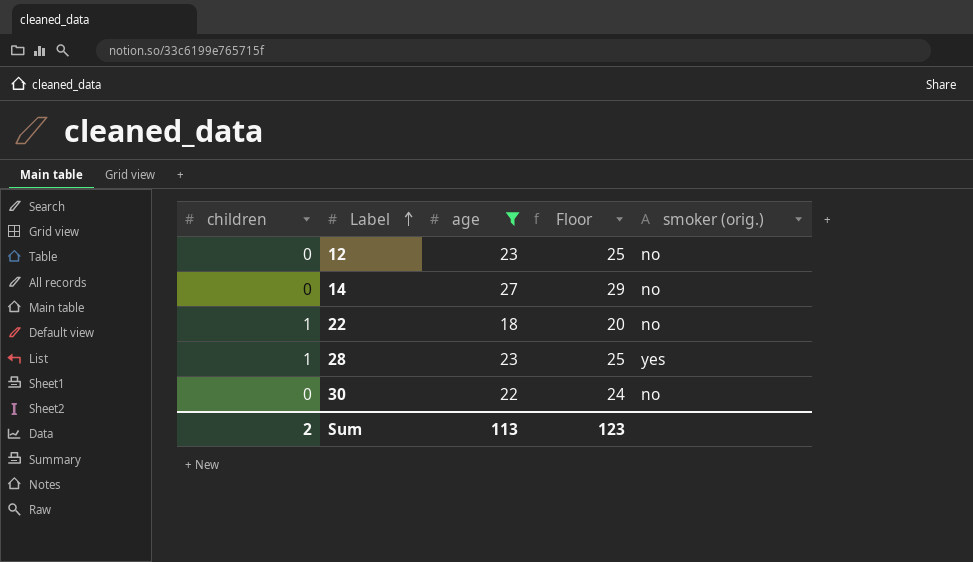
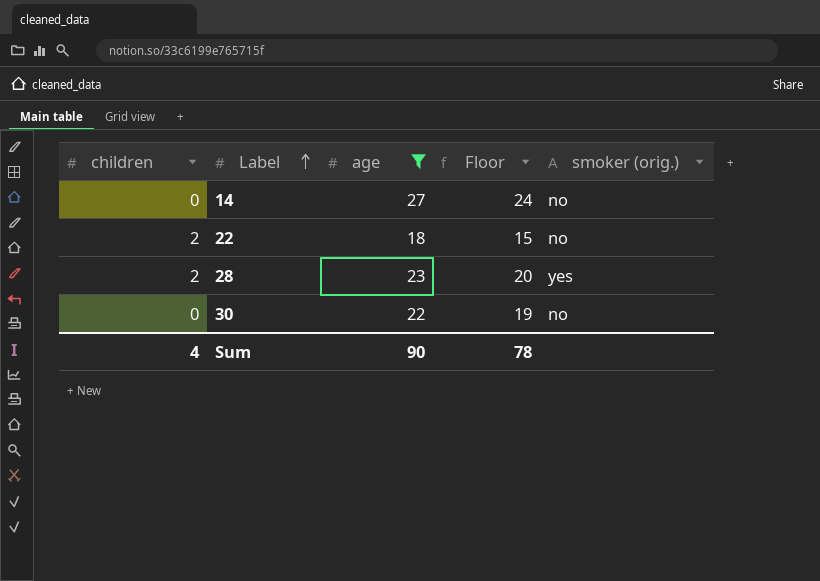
column Floor | formula: [age] + 2 -> [age] - 3
row 12: 0 | 23 | 25 | no -> none
22 | children: 1 -> 2
28 | children: 1 -> 2
Sum | children: 2 -> 4
Sum | age: 113 -> 90
Sum | Floor: 123 -> 78

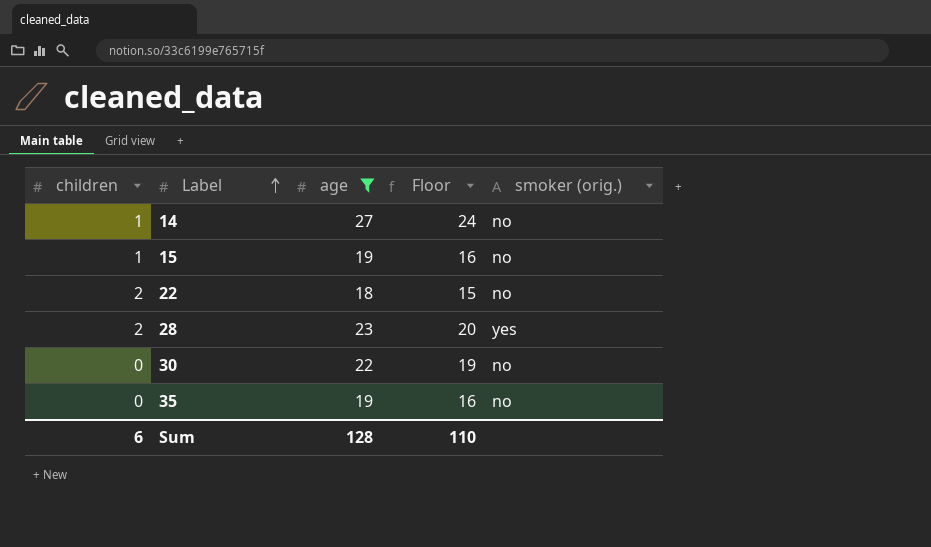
14 | children: 0 -> 1
row 15: none -> 1 | 19 | 16 | no
row 35: none -> 0 | 19 | 16 | no
Sum | children: 4 -> 6
Sum | age: 90 -> 128
Sum | Floor: 78 -> 110

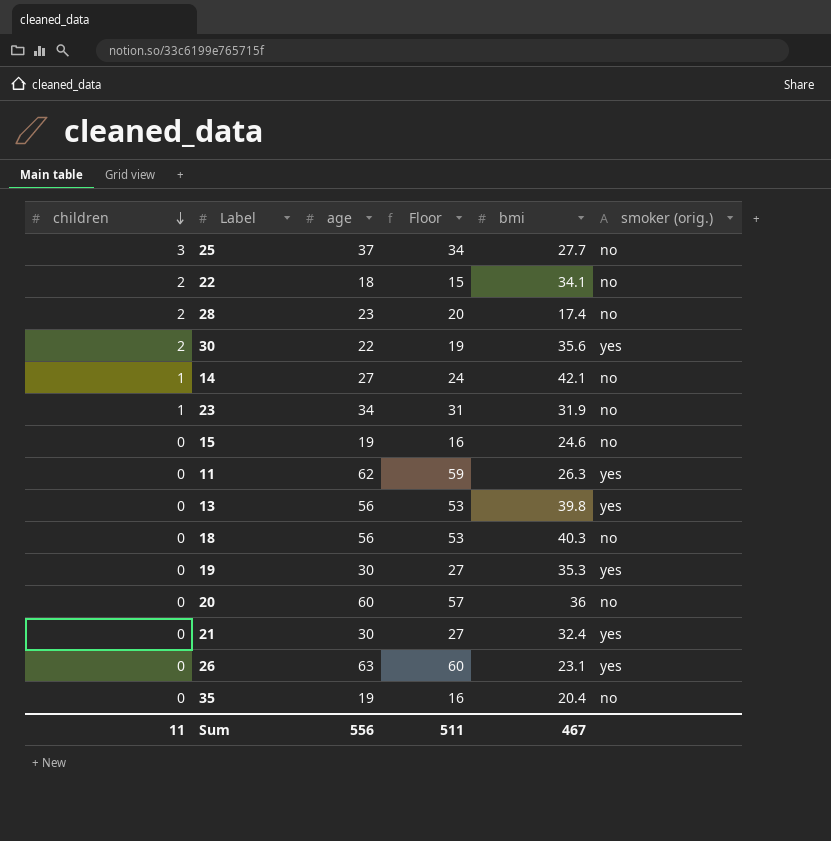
filter: age <= 27 -> none
row order: Label ascending -> children descending
column bmi | position: none -> 5
28 | smoker (orig.): yes -> no
30 | children: 0 -> 2
30 | smoker (orig.): no -> yes
15 | children: 1 -> 0
Sum | children: 6 -> 11
Sum | age: 128 -> 556
Sum | Floor: 110 -> 511

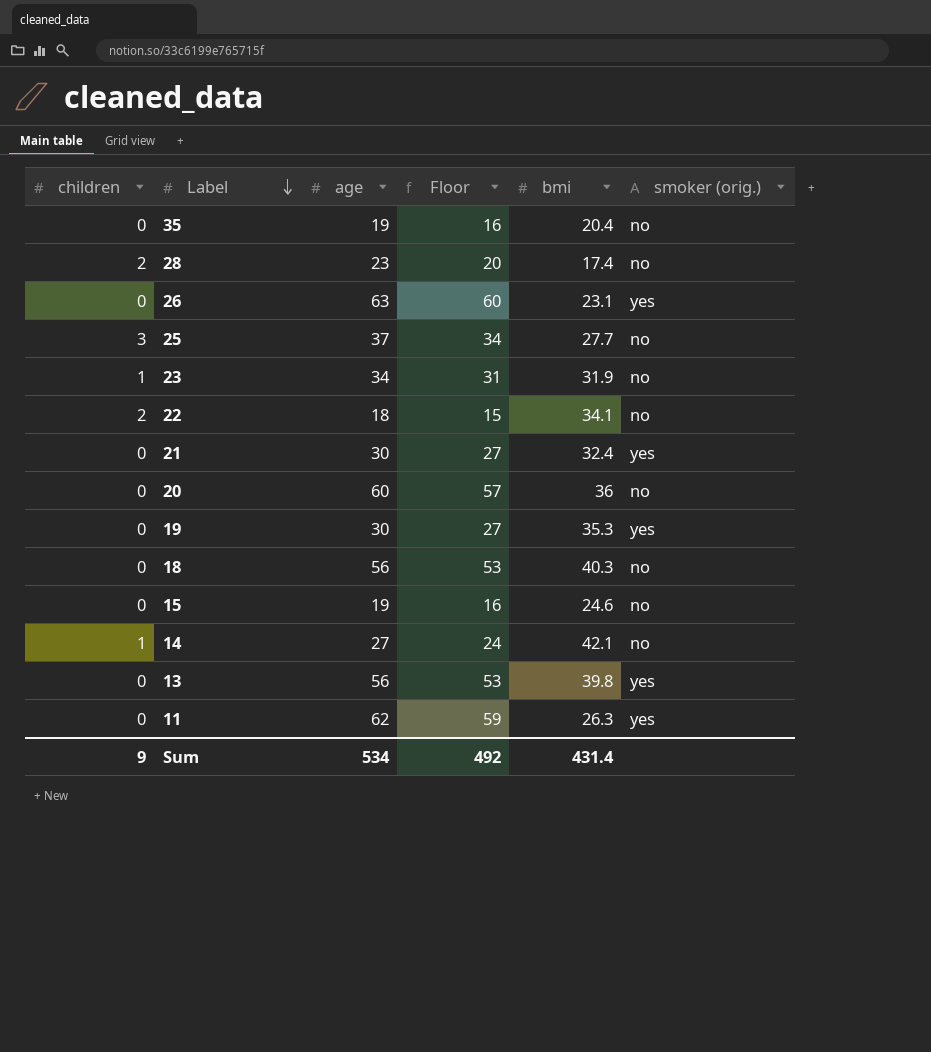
row order: children descending -> Label descending
row 30: 2 | 22 | 19 | 35.6 | yes -> none
Sum | children: 11 -> 9
Sum | age: 556 -> 534
Sum | Floor: 511 -> 492
Sum | bmi: 467 -> 431.4

